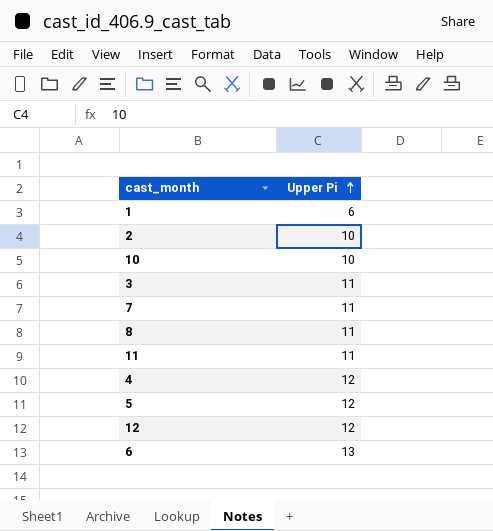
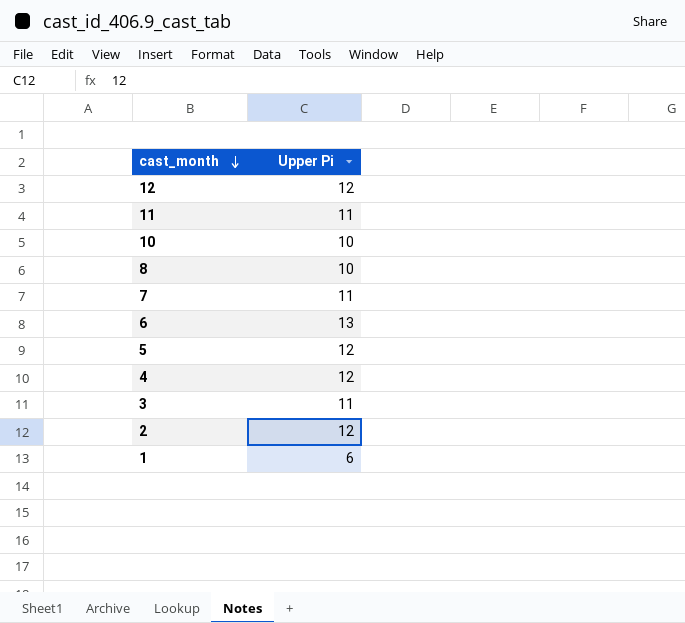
row order: Upper Pi ascending -> cast_month descending
8 | Upper Pi: 11 -> 10
2 | Upper Pi: 10 -> 12

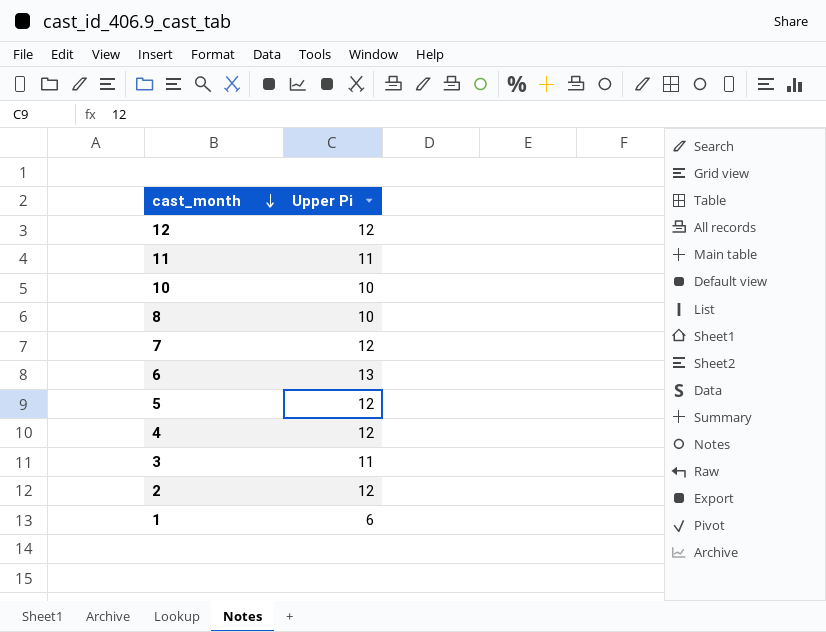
7 | Upper Pi: 11 -> 12

